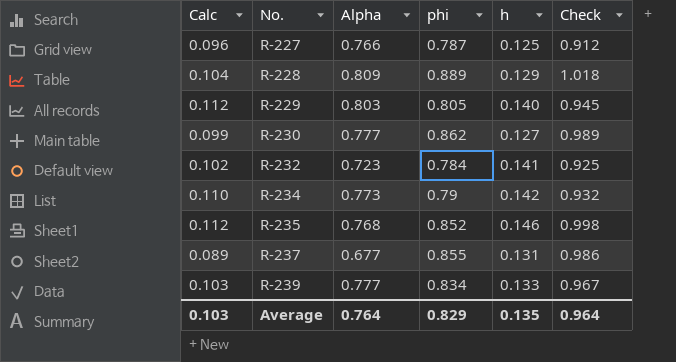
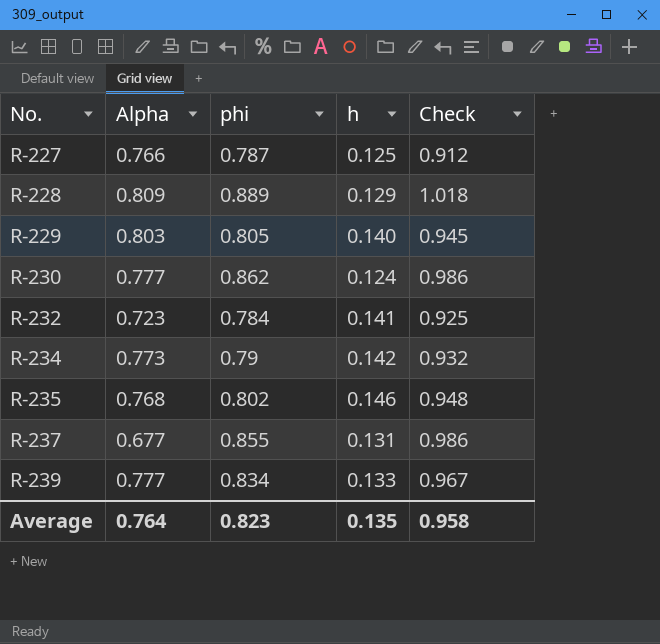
column Calc | formula: [Alpha] * [h] -> none
R-230 | h: 0.127 -> 0.124
R-230 | Check: 0.989 -> 0.986
R-235 | phi: 0.852 -> 0.802
R-235 | Check: 0.998 -> 0.948
Average | phi: 0.829 -> 0.823
Average | Check: 0.964 -> 0.958

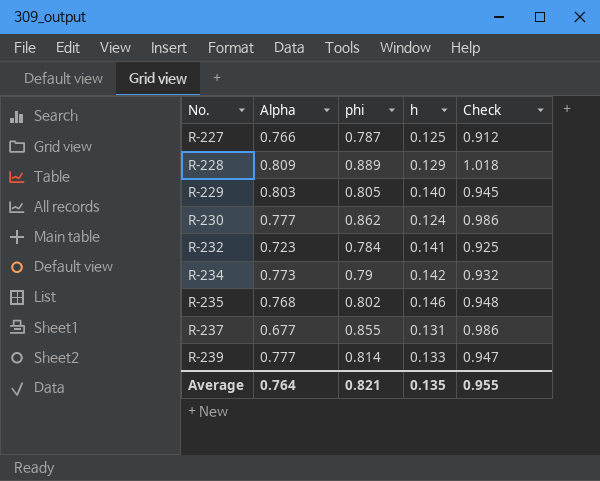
R-239 | phi: 0.834 -> 0.814
R-239 | Check: 0.967 -> 0.947
Average | phi: 0.823 -> 0.821
Average | Check: 0.958 -> 0.955

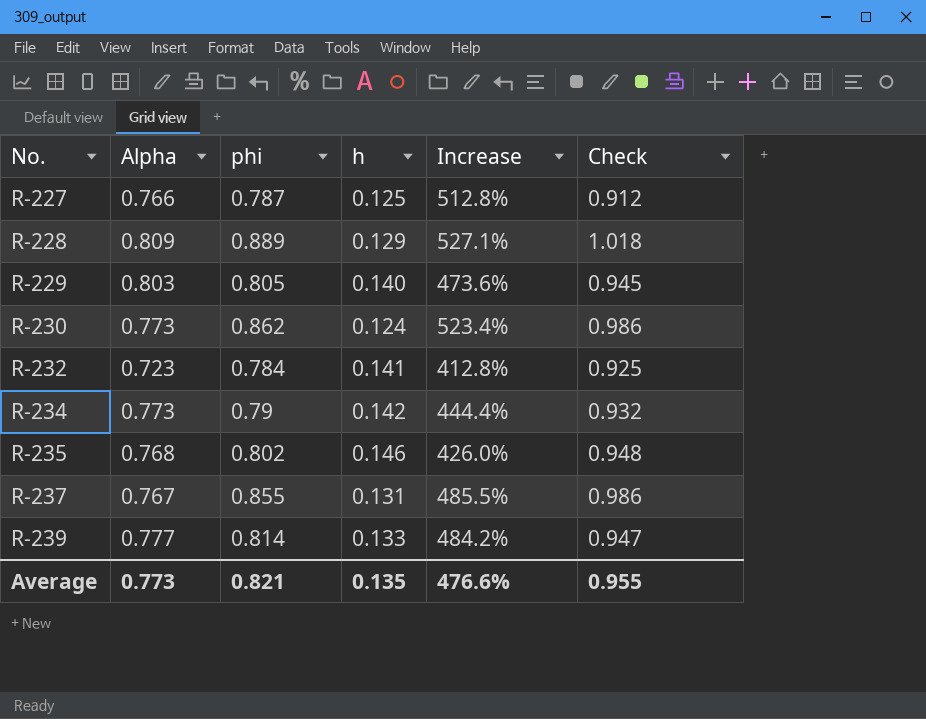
column Increase | formula: none -> ([Alpha] - [h]) / [h]
R-230 | Alpha: 0.777 -> 0.773
R-237 | Alpha: 0.677 -> 0.767
Average | Alpha: 0.764 -> 0.773

